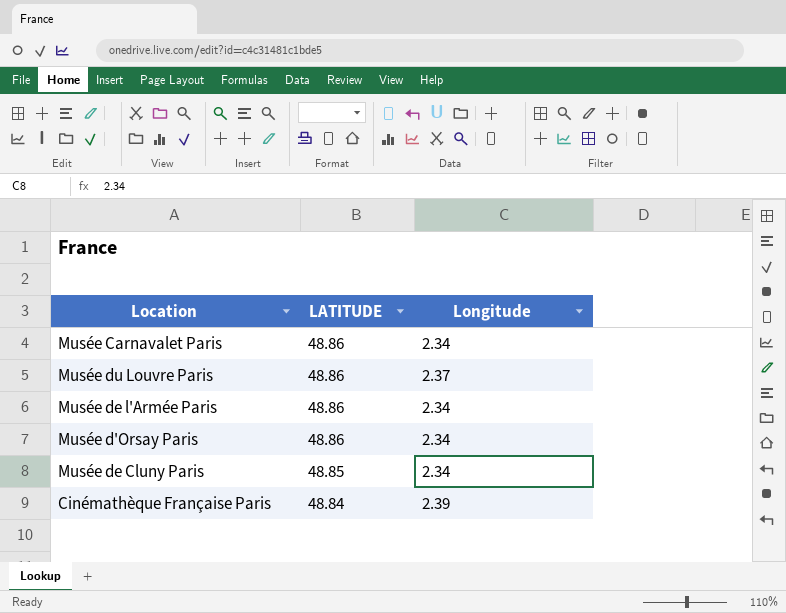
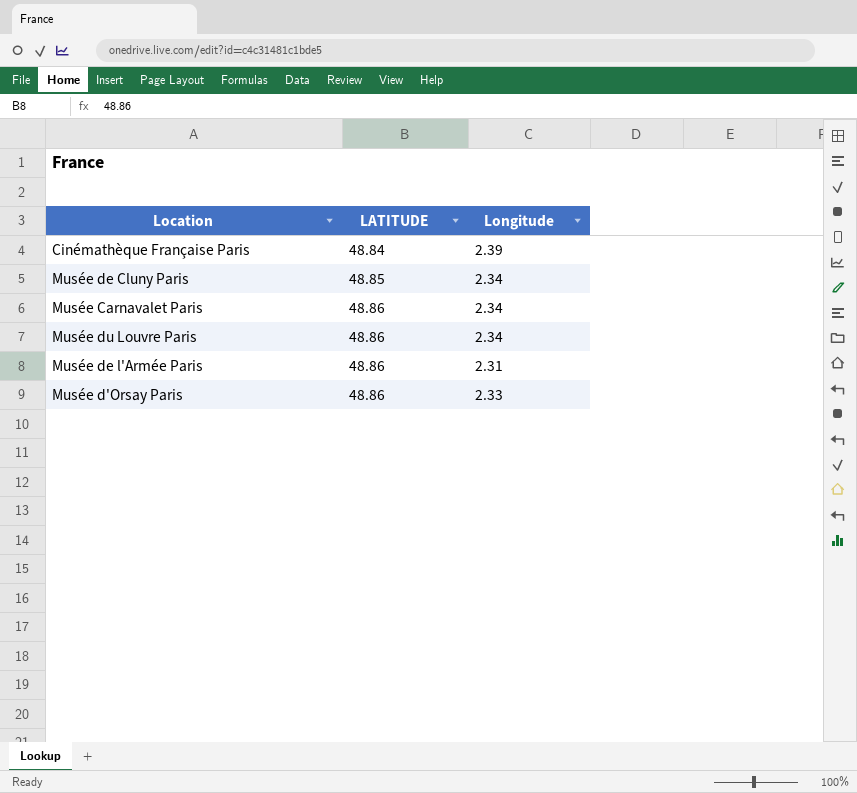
row order: LATITUDE descending -> LATITUDE ascending
Musée du Louvre Paris | Longitude: 2.37 -> 2.34
Musée de l'Armée Paris | Longitude: 2.34 -> 2.31
Musée d'Orsay Paris | Longitude: 2.34 -> 2.33

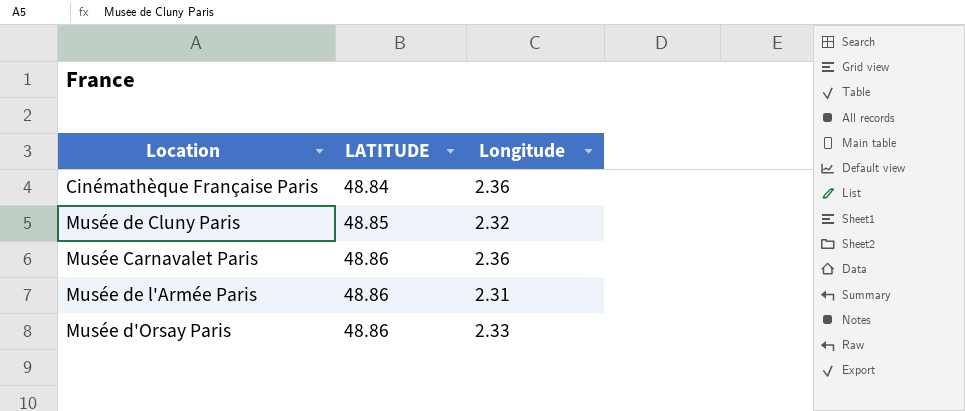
row Musée du Louvre Paris: 48.86 | 2.34 -> none
Cinémathèque Française Paris | Longitude: 2.39 -> 2.36
Musée de Cluny Paris | Longitude: 2.34 -> 2.32
Musée Carnavalet Paris | Longitude: 2.34 -> 2.36

